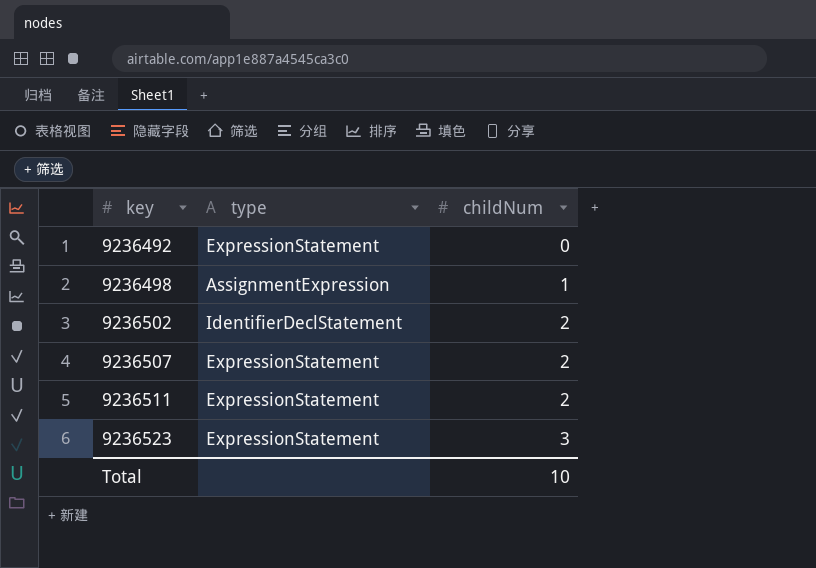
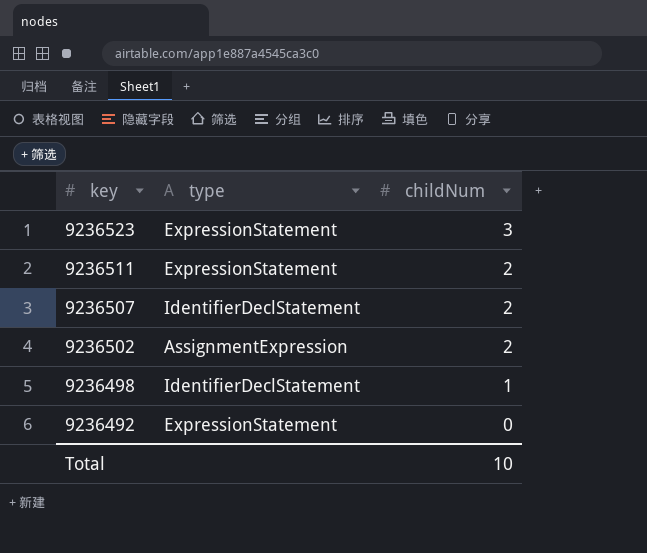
row order: key ascending -> key descending
9236507 | type: ExpressionStatement -> IdentifierDeclStatement
9236502 | type: IdentifierDeclStatement -> AssignmentExpression
9236498 | type: AssignmentExpression -> IdentifierDeclStatement

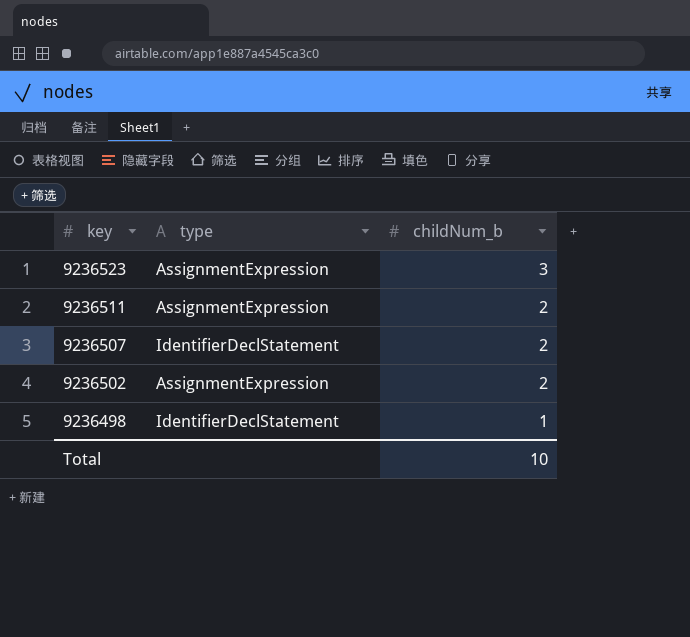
column name: childNum -> childNum_b
row 9236492: ExpressionStatement | 0 -> none
9236523 | type: ExpressionStatement -> AssignmentExpression
9236511 | type: ExpressionStatement -> AssignmentExpression

